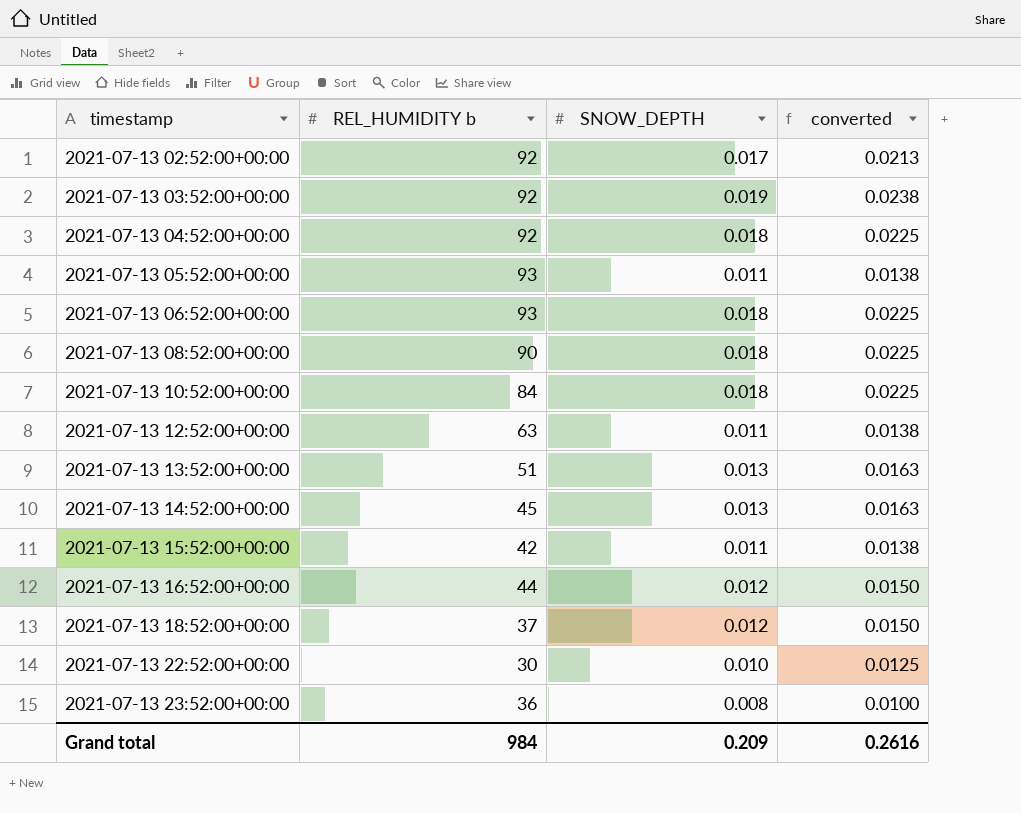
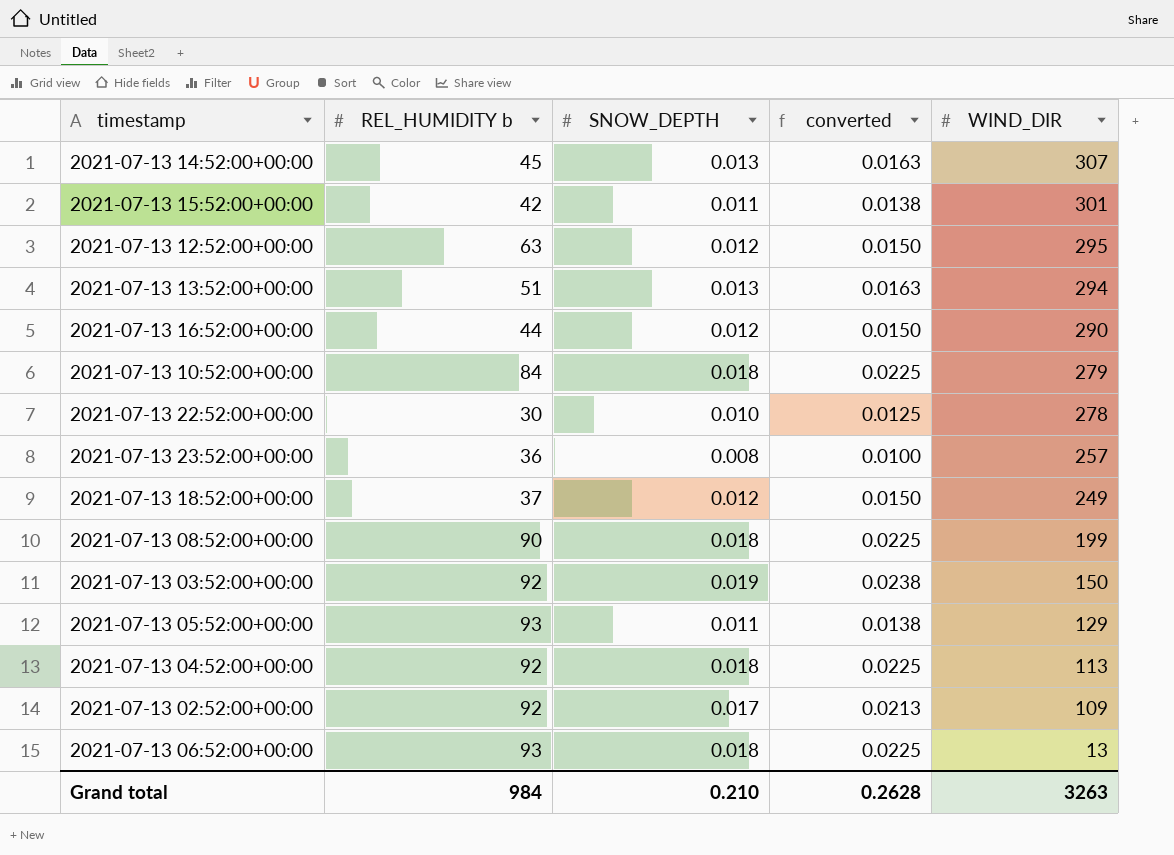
row order: timestamp ascending -> WIND_DIR descending
column WIND_DIR | position: none -> 5
2021-07-13 12:52:00+00:00 | SNOW_DEPTH: 0.011 -> 0.012
2021-07-13 12:52:00+00:00 | converted: 0.0138 -> 0.0150
Grand total | SNOW_DEPTH: 0.209 -> 0.210
Grand total | converted: 0.2616 -> 0.2628

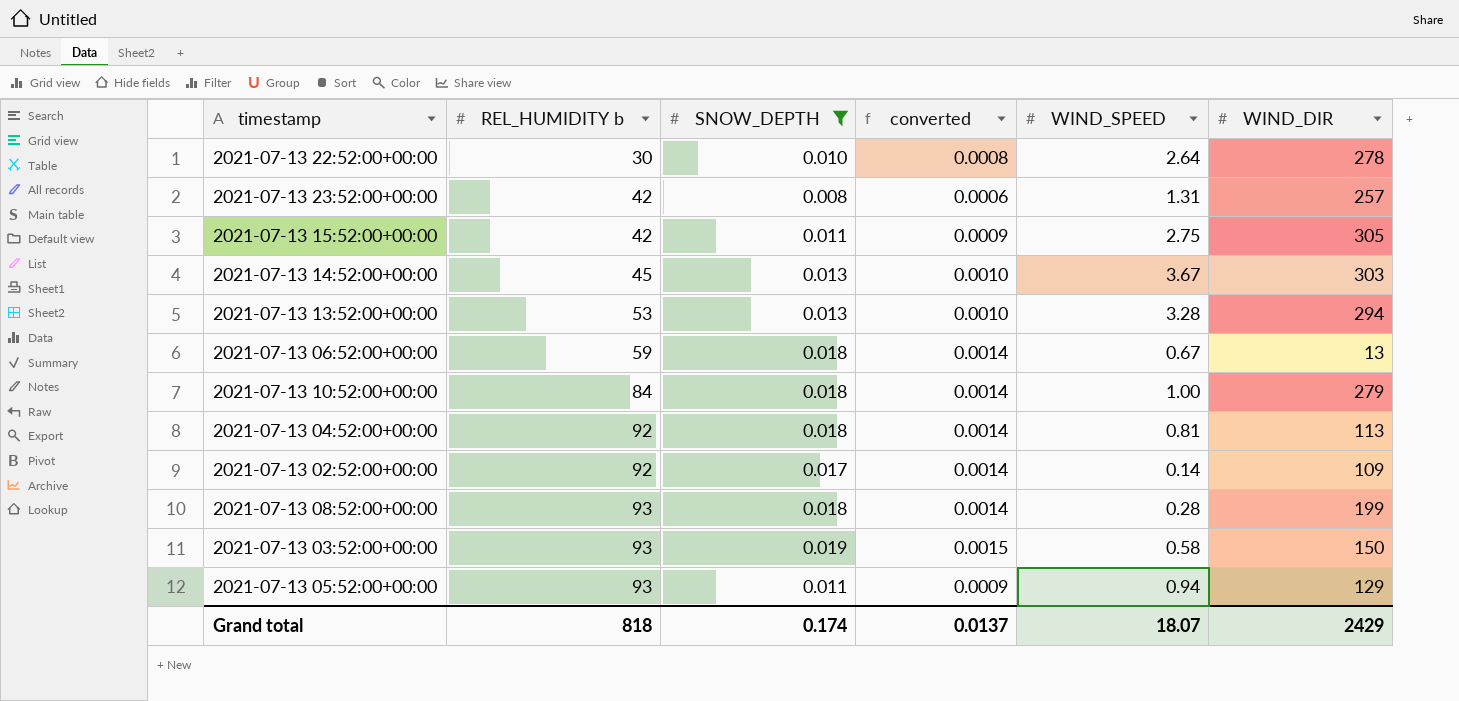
filter: none -> SNOW_DEPTH != 0.012
row order: WIND_DIR descending -> REL_HUMIDITY b ascending
column converted | formula: [SNOW_DEPTH] * 1.25 -> [SNOW_DEPTH] * 0.08
column WIND_SPEED | position: none -> 5
2021-07-13 23:52:00+00:00 | REL_HUMIDITY b: 36 -> 42
2021-07-13 15:52:00+00:00 | WIND_DIR: 301 -> 305
2021-07-13 14:52:00+00:00 | WIND_DIR: 307 -> 303
2021-07-13 13:52:00+00:00 | REL_HUMIDITY b: 51 -> 53
2021-07-13 06:52:00+00:00 | REL_HUMIDITY b: 93 -> 59
2021-07-13 08:52:00+00:00 | REL_HUMIDITY b: 90 -> 93
2021-07-13 03:52:00+00:00 | REL_HUMIDITY b: 92 -> 93
Grand total | REL_HUMIDITY b: 984 -> 818
Grand total | SNOW_DEPTH: 0.210 -> 0.174
Grand total | converted: 0.2628 -> 0.0137
Grand total | WIND_DIR: 3263 -> 2429

